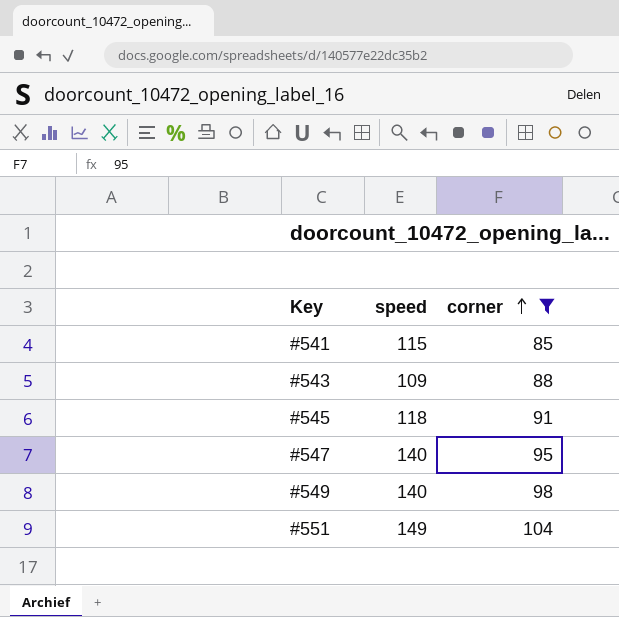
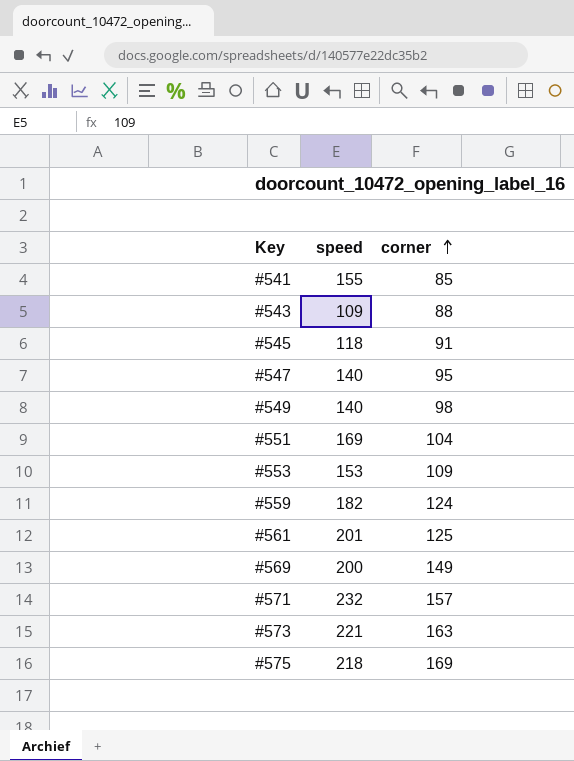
filter: corner <= 104 -> none
#541 | speed: 115 -> 155
#551 | speed: 149 -> 169

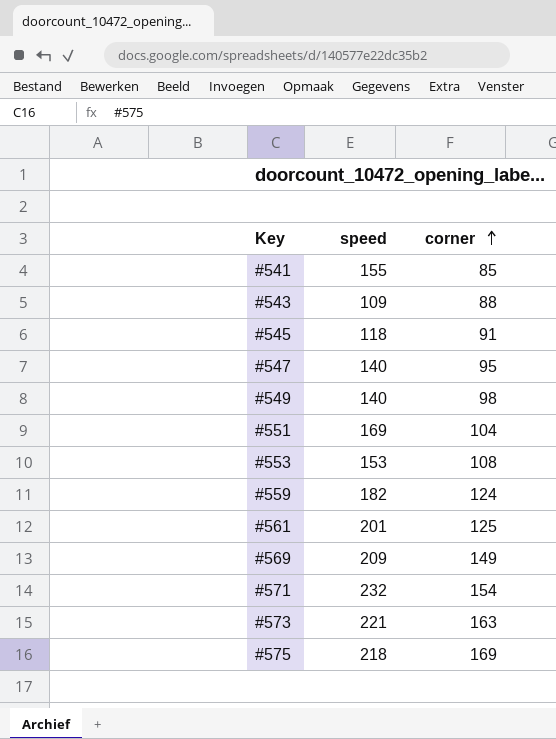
#553 | corner: 109 -> 108
#569 | speed: 200 -> 209
#571 | corner: 157 -> 154

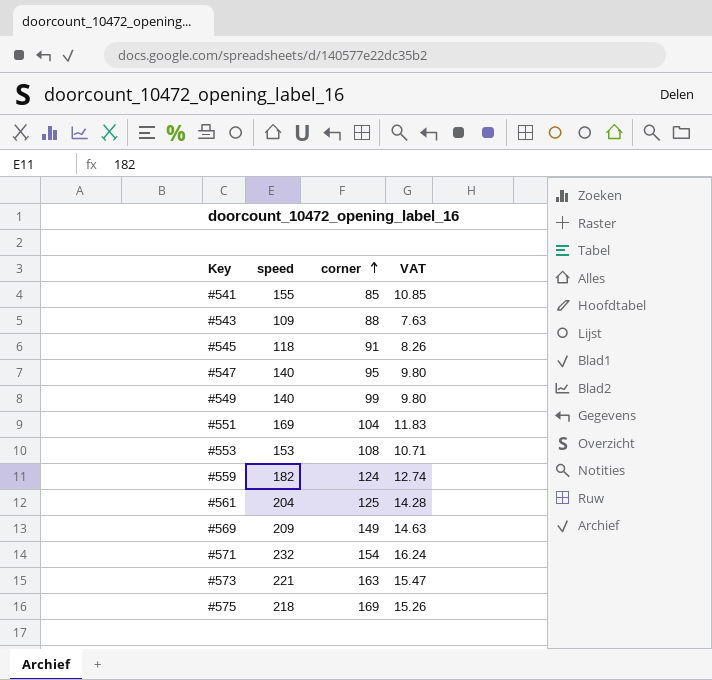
column VAT | formula: none -> [speed] * 0.07
#549 | corner: 98 -> 99
#561 | speed: 201 -> 204

